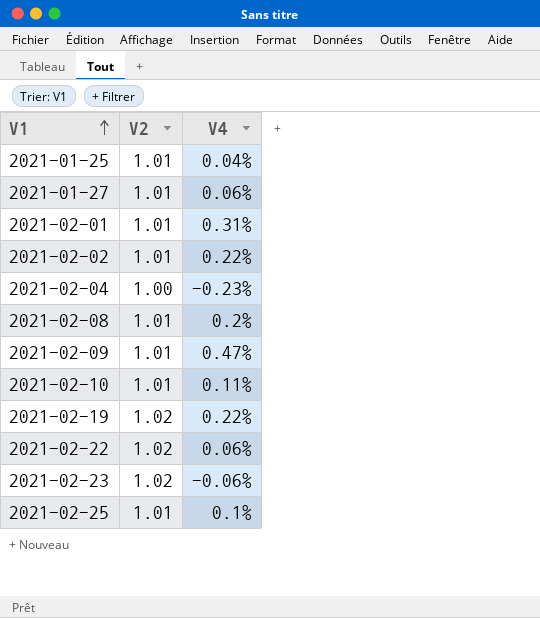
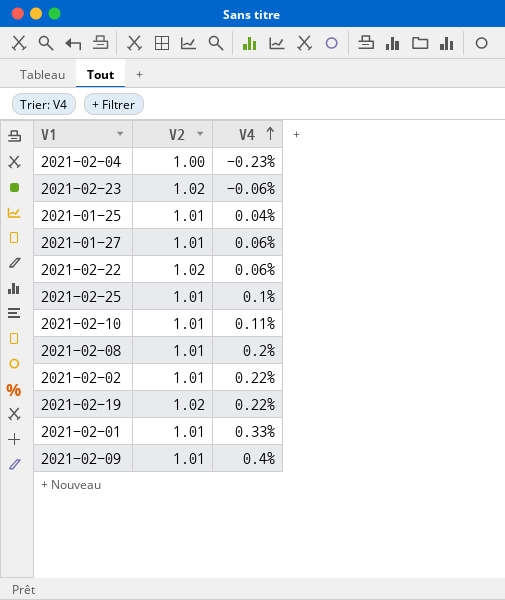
row order: V1 ascending -> V4 ascending
2021-02-01 | V4: 0.31% -> 0.33%
2021-02-09 | V4: 0.47% -> 0.4%

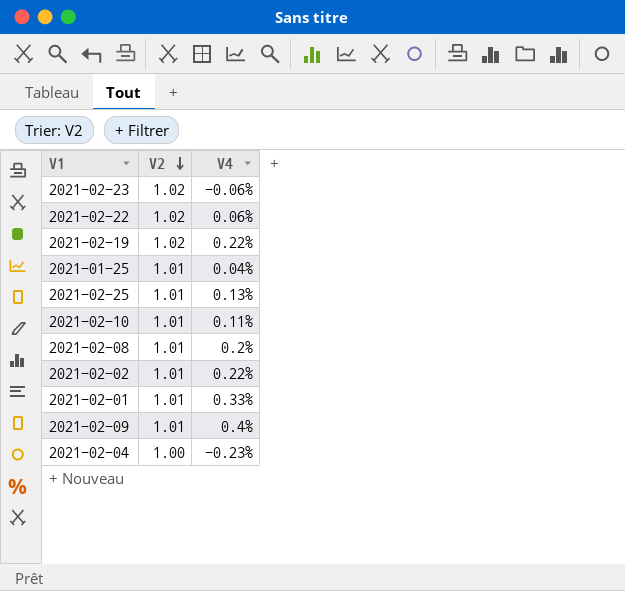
row order: V4 ascending -> V2 descending
row 2021-01-27: 1.01 | 0.06% -> none
2021-02-25 | V4: 0.1% -> 0.13%

